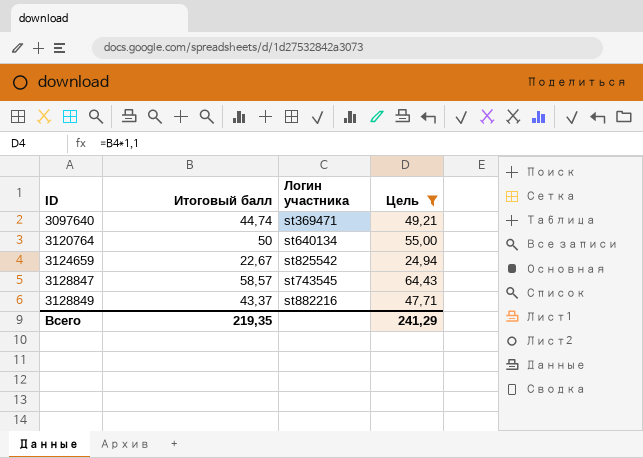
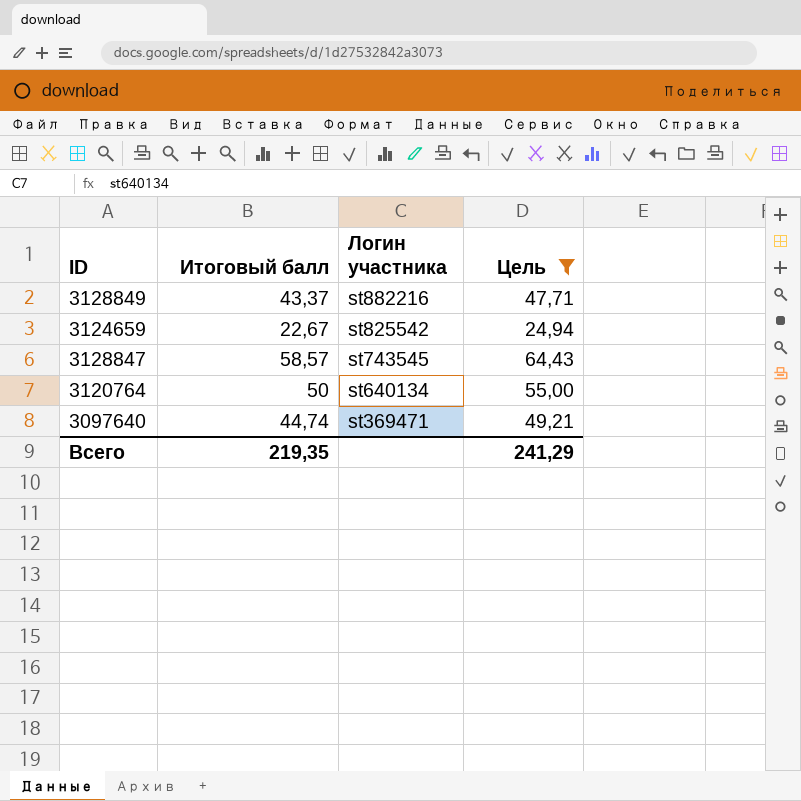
row order: ID ascending -> Логин участника descending

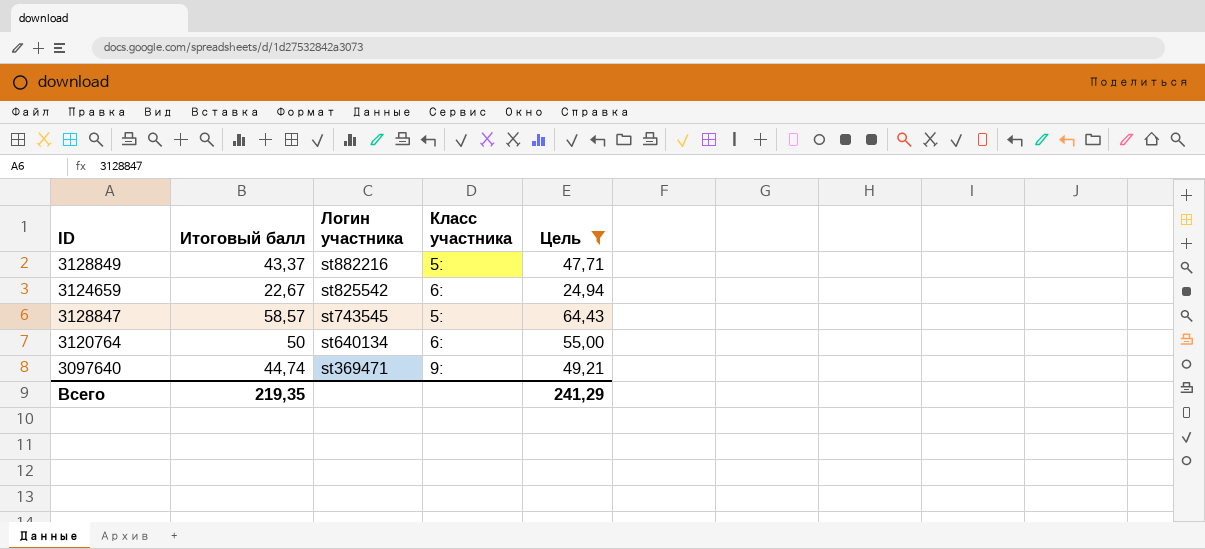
column Класс участника | position: none -> 4

